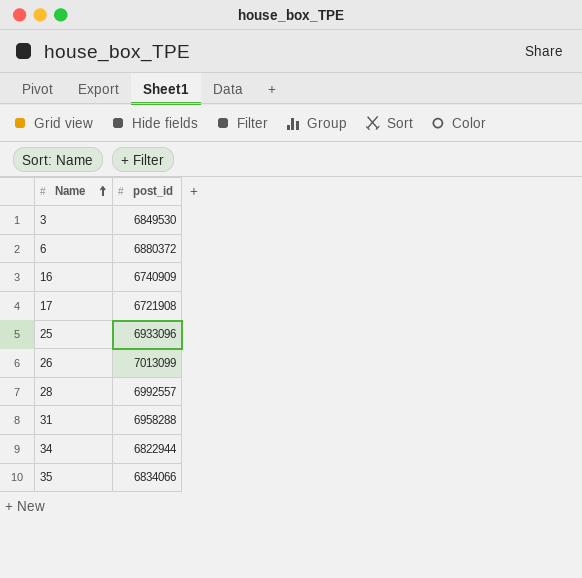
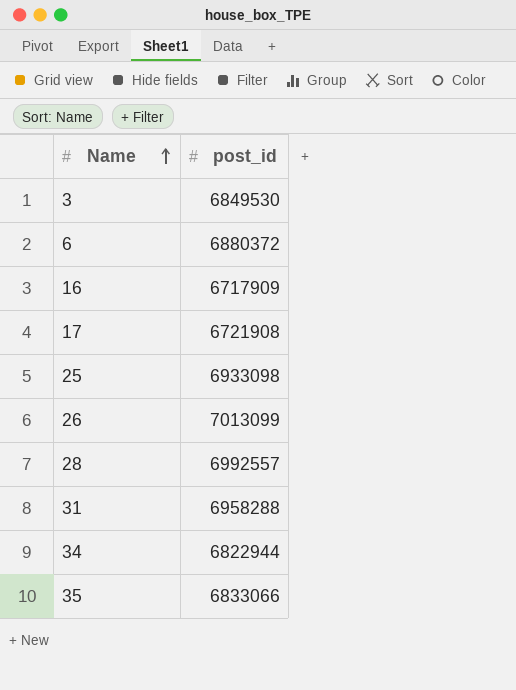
16 | post_id: 6740909 -> 6717909
25 | post_id: 6933096 -> 6933098
35 | post_id: 6834066 -> 6833066

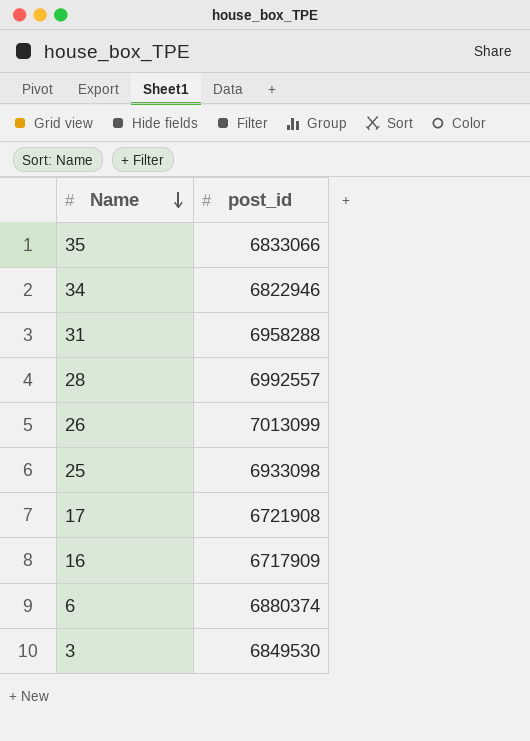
row order: Name ascending -> Name descending
34 | post_id: 6822944 -> 6822946
6 | post_id: 6880372 -> 6880374

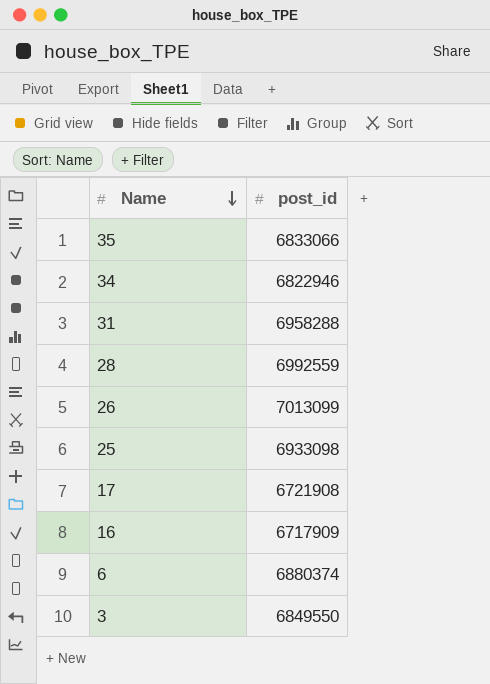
28 | post_id: 6992557 -> 6992559
3 | post_id: 6849530 -> 6849550

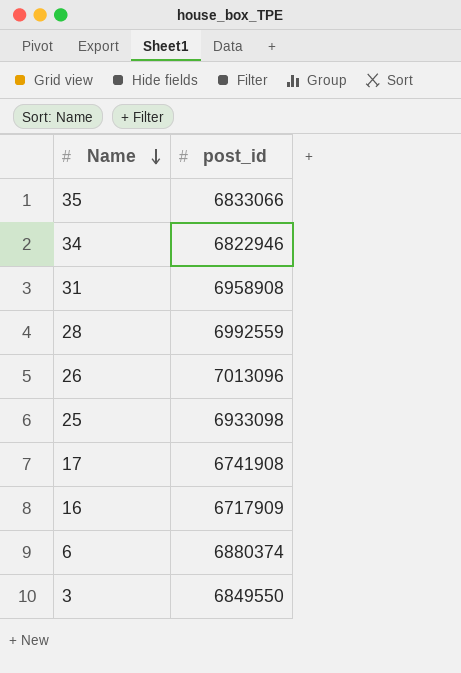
31 | post_id: 6958288 -> 6958908
26 | post_id: 7013099 -> 7013096
17 | post_id: 6721908 -> 6741908

